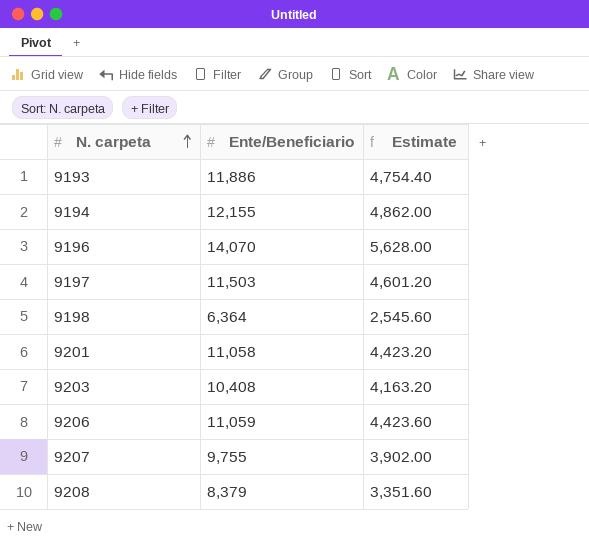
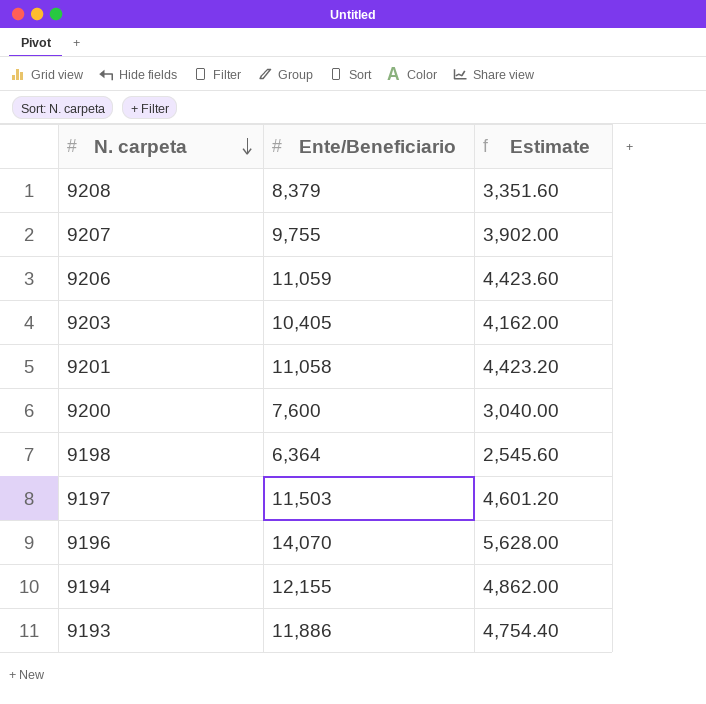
row order: N. carpeta ascending -> N. carpeta descending
9203 | Ente/Beneficiario: 10,408 -> 10,405
9203 | Estimate: 4,163.20 -> 4,162.00
row 9200: none -> 7,600 | 3,040.00

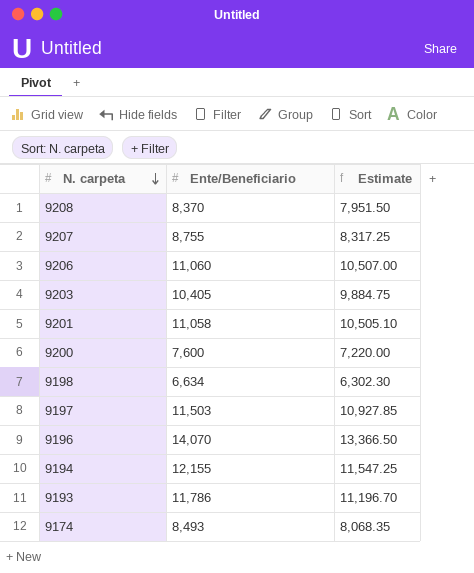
column Estimate | formula: [Ente/Beneficiario] * 0.4 -> [Ente/Beneficiario] * 0.95
9208 | Ente/Beneficiario: 8,379 -> 8,370
9207 | Ente/Beneficiario: 9,755 -> 8,755
9206 | Ente/Beneficiario: 11,059 -> 11,060
9198 | Ente/Beneficiario: 6,364 -> 6,634
9193 | Ente/Beneficiario: 11,886 -> 11,786
row 9174: none -> 8,493 | 8,068.35

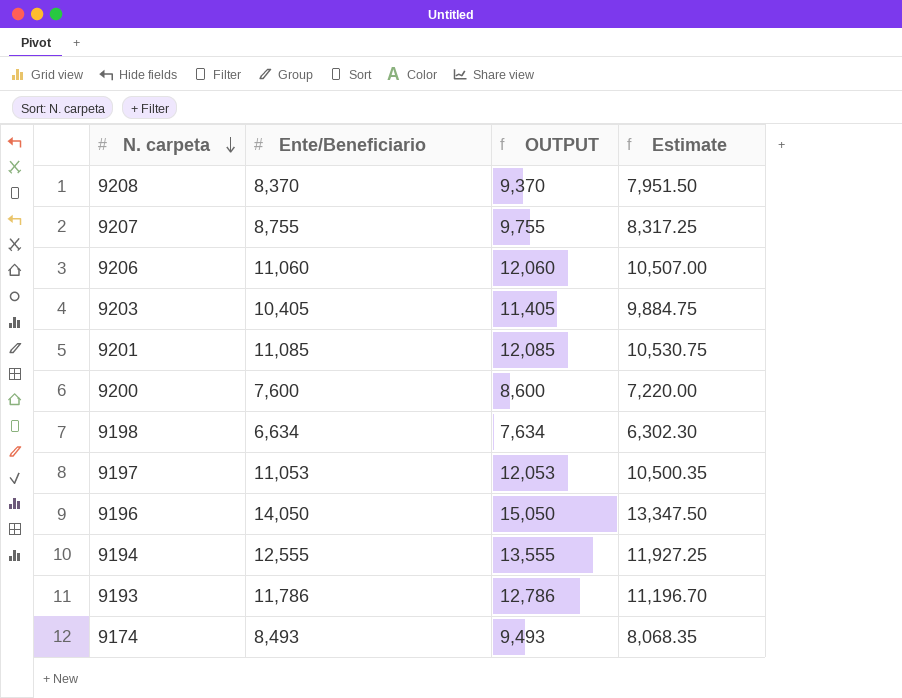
column OUTPUT | formula: none -> [Ente/Beneficiario] + 1000
9201 | Ente/Beneficiario: 11,058 -> 11,085
9201 | Estimate: 10,505.10 -> 10,530.75
9197 | Ente/Beneficiario: 11,503 -> 11,053
9197 | Estimate: 10,927.85 -> 10,500.35
9196 | Ente/Beneficiario: 14,070 -> 14,050
9196 | Estimate: 13,366.50 -> 13,347.50
9194 | Ente/Beneficiario: 12,155 -> 12,555
9194 | Estimate: 11,547.25 -> 11,927.25

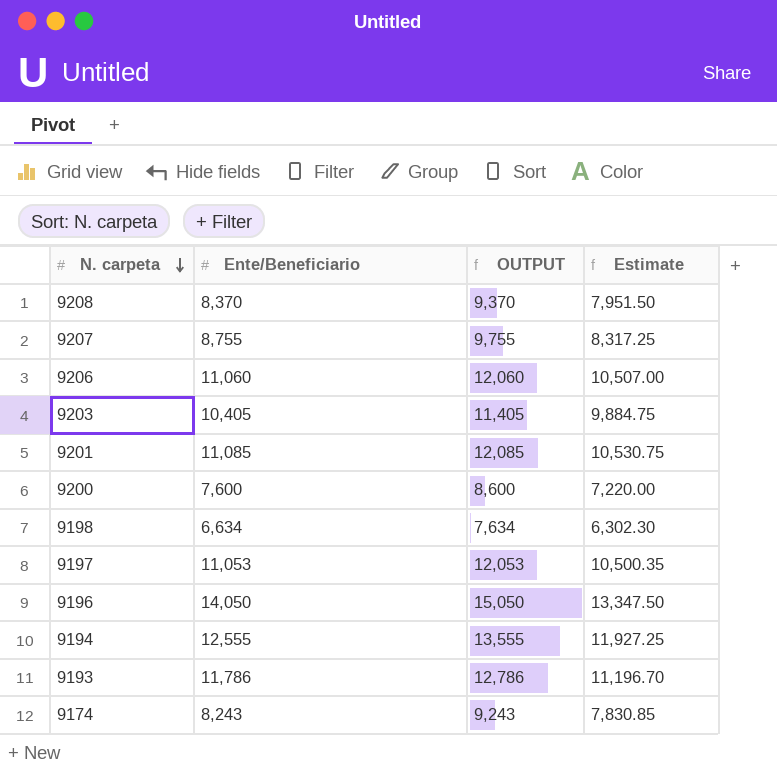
9174 | Ente/Beneficiario: 8,493 -> 8,243
9174 | OUTPUT: 9,493 -> 9,243
9174 | Estimate: 8,068.35 -> 7,830.85

